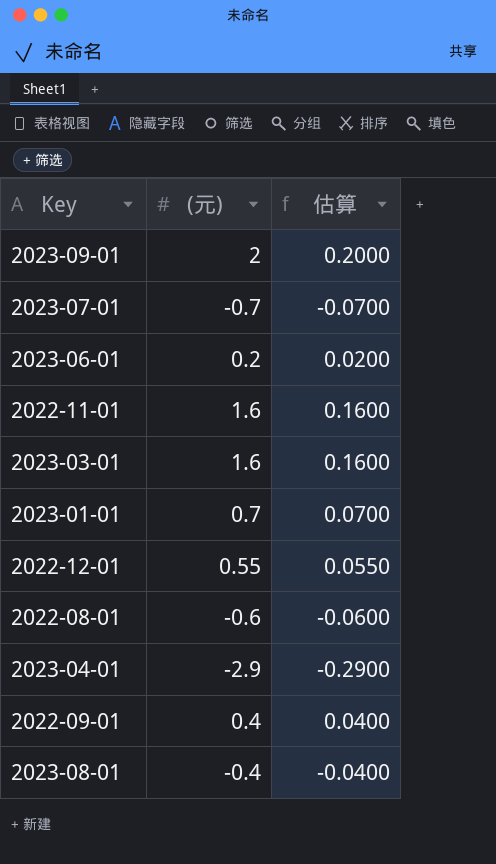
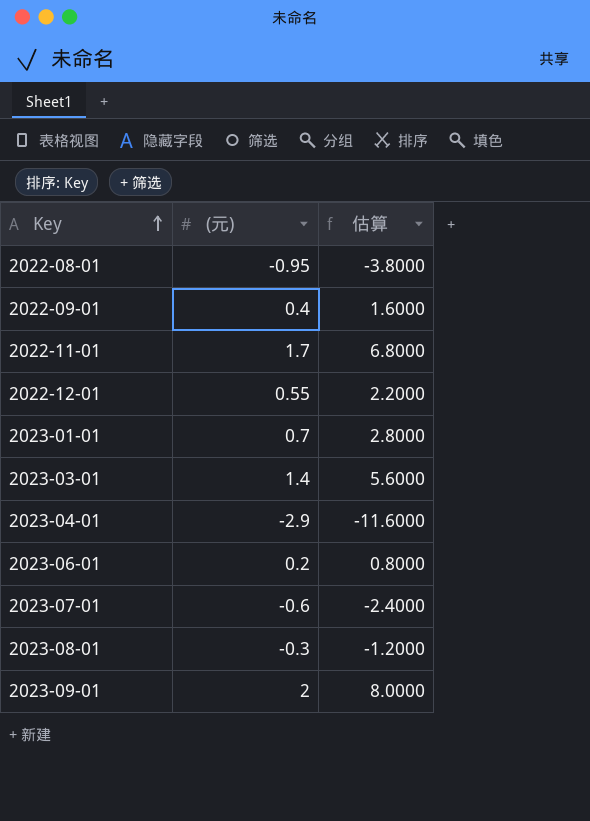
row order: none -> Key ascending
column 估算 | formula: [(元)] * 0.1 -> [(元)] * 4
2022-08-01 | (元): -0.6 -> -0.95
2022-11-01 | (元): 1.6 -> 1.7
2023-03-01 | (元): 1.6 -> 1.4
2023-07-01 | (元): -0.7 -> -0.6
2023-08-01 | (元): -0.4 -> -0.3

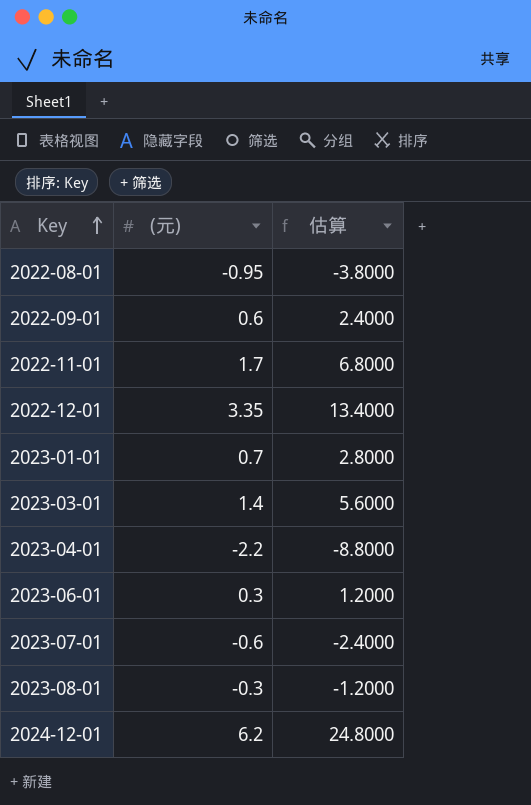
row 2023-09-01: 2 | 8.0000 -> none
2022-09-01 | (元): 0.4 -> 0.6
2022-09-01 | 估算: 1.6000 -> 2.4000
2022-12-01 | (元): 0.55 -> 3.35
2022-12-01 | 估算: 2.2000 -> 13.4000
2023-04-01 | (元): -2.9 -> -2.2
2023-04-01 | 估算: -11.6000 -> -8.8000
2023-06-01 | (元): 0.2 -> 0.3
2023-06-01 | 估算: 0.8000 -> 1.2000
row 2024-12-01: none -> 6.2 | 24.8000

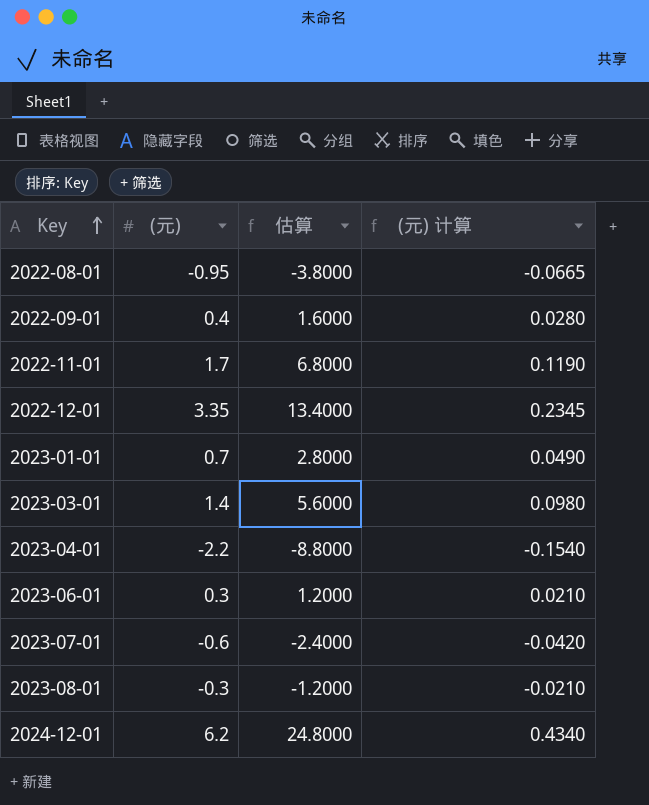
column (元) 计算 | formula: none -> [(元)] * 0.07
2022-09-01 | (元): 0.6 -> 0.4
2022-09-01 | 估算: 2.4000 -> 1.6000

